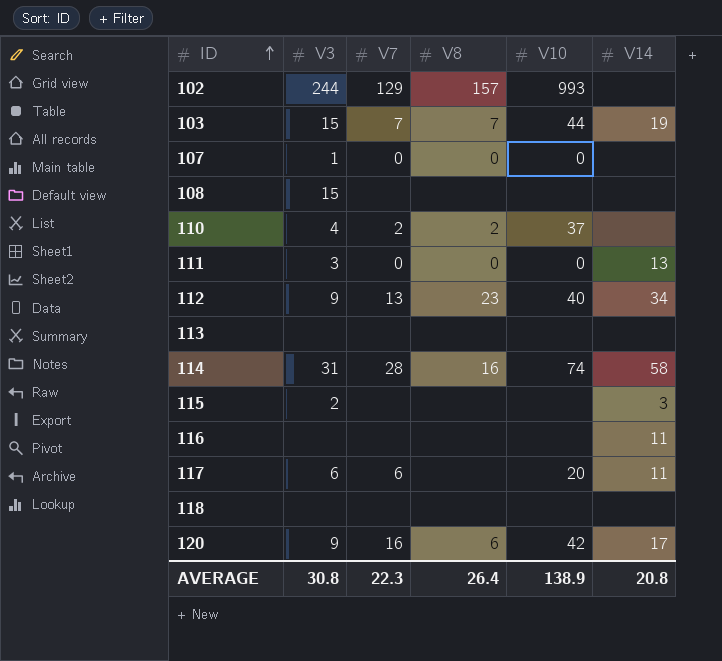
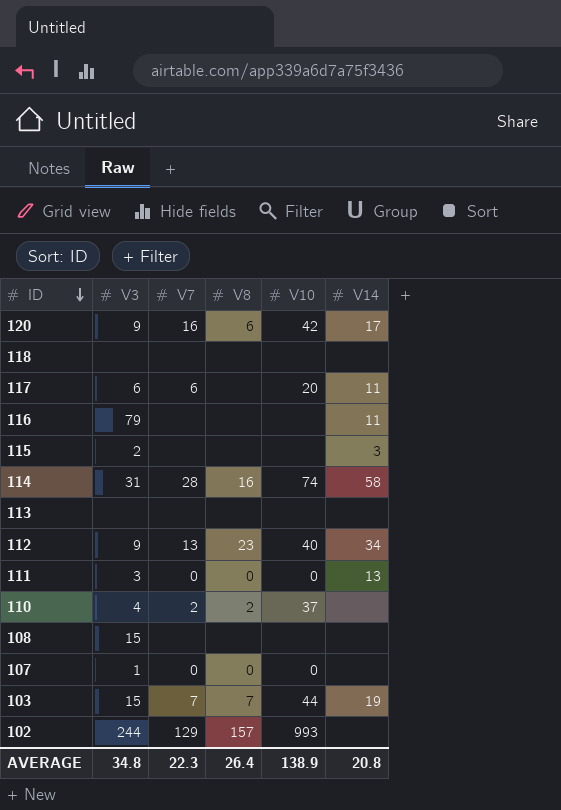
row order: ID ascending -> ID descending
116 | V3: none -> 79
AVERAGE | V3: 30.8 -> 34.8

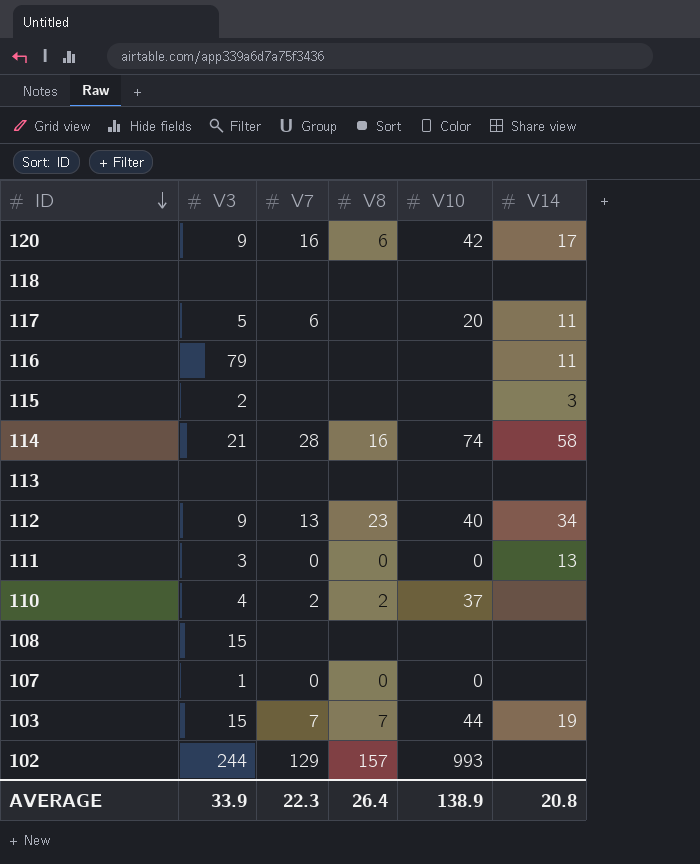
117 | V3: 6 -> 5
114 | V3: 31 -> 21
AVERAGE | V3: 34.8 -> 33.9

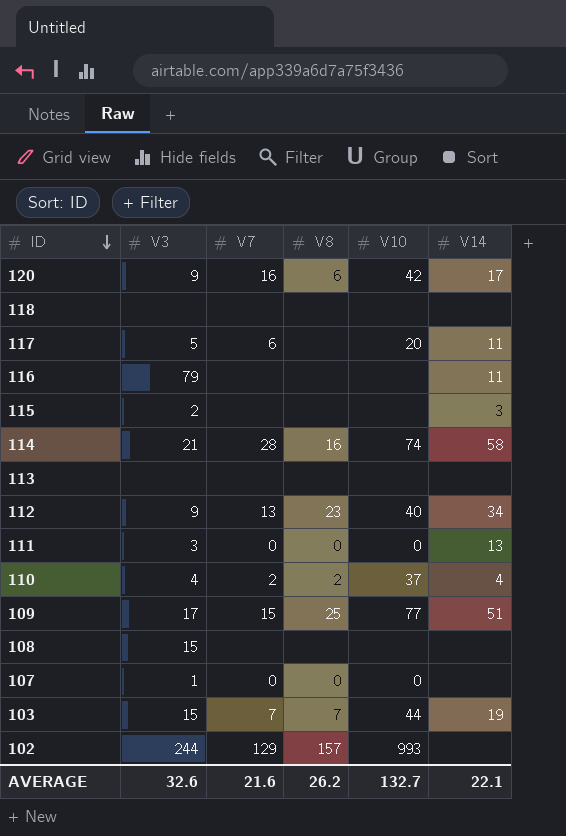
110 | V14: none -> 4
row 109: none -> 17 | 15 | 25 | 77 | 51
AVERAGE | V3: 33.9 -> 32.6
AVERAGE | V7: 22.3 -> 21.6
AVERAGE | V8: 26.4 -> 26.2
AVERAGE | V10: 138.9 -> 132.7
AVERAGE | V14: 20.8 -> 22.1

